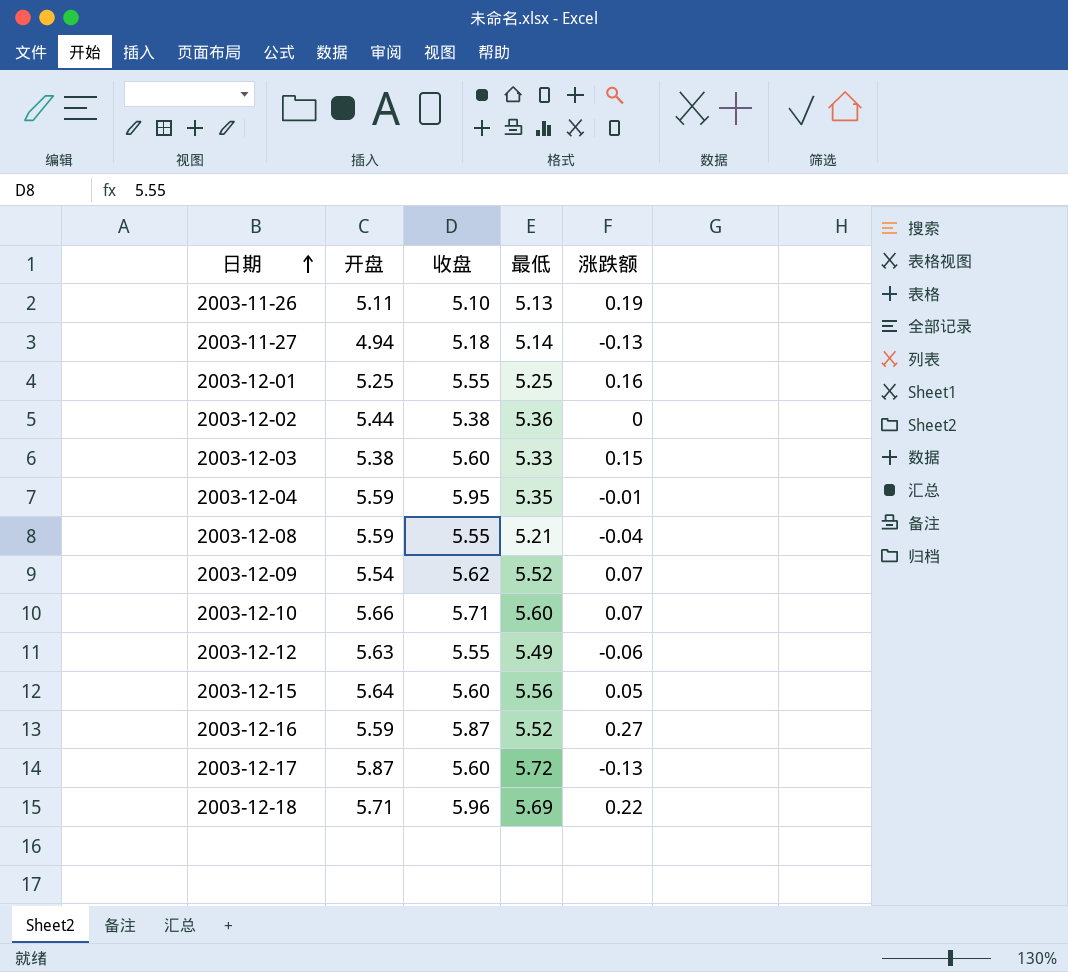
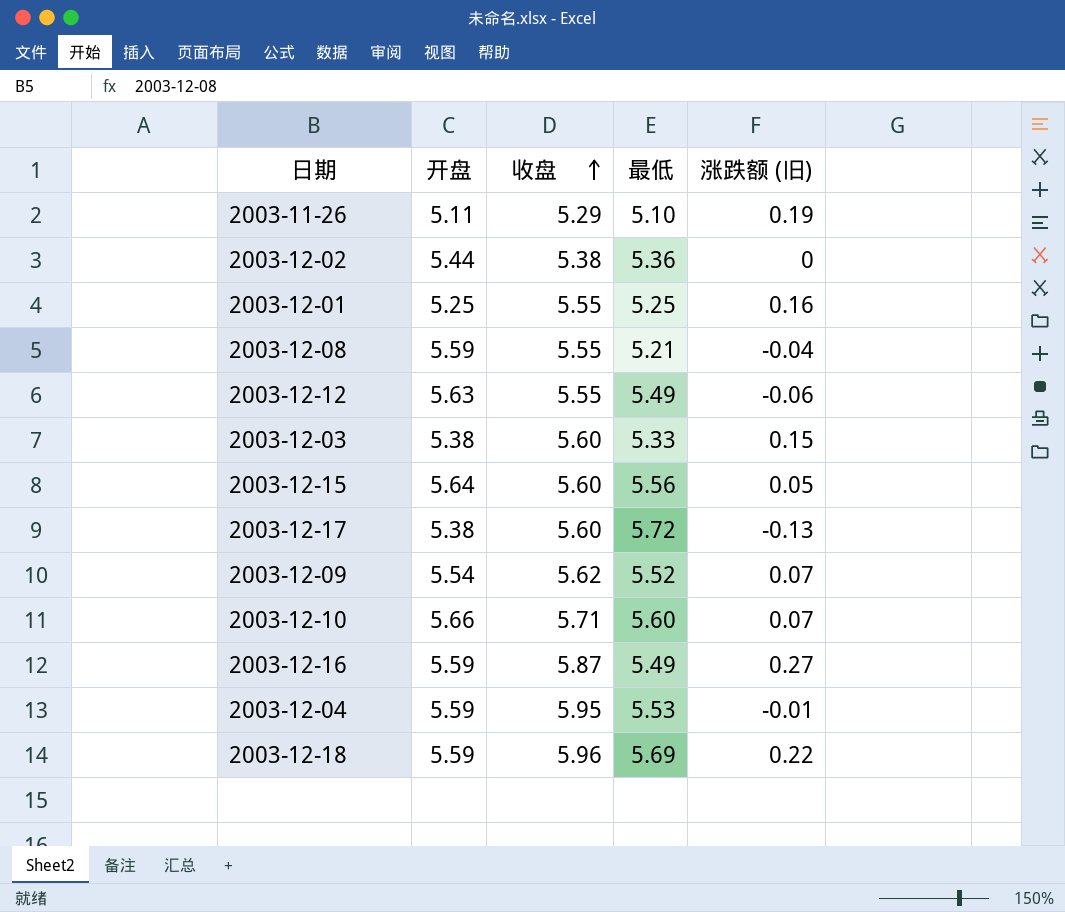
row order: 日期 ascending -> 收盘 ascending
column name: 涨跌额 -> 涨跌额 (旧)
row 2003-11-27: 4.94 | 5.18 | 5.14 | -0.13 -> none
2003-11-26 | 收盘: 5.10 -> 5.29
2003-11-26 | 最低: 5.13 -> 5.10
2003-12-17 | 开盘: 5.87 -> 5.38
2003-12-16 | 最低: 5.52 -> 5.49
2003-12-04 | 最低: 5.35 -> 5.53
2003-12-18 | 开盘: 5.71 -> 5.59

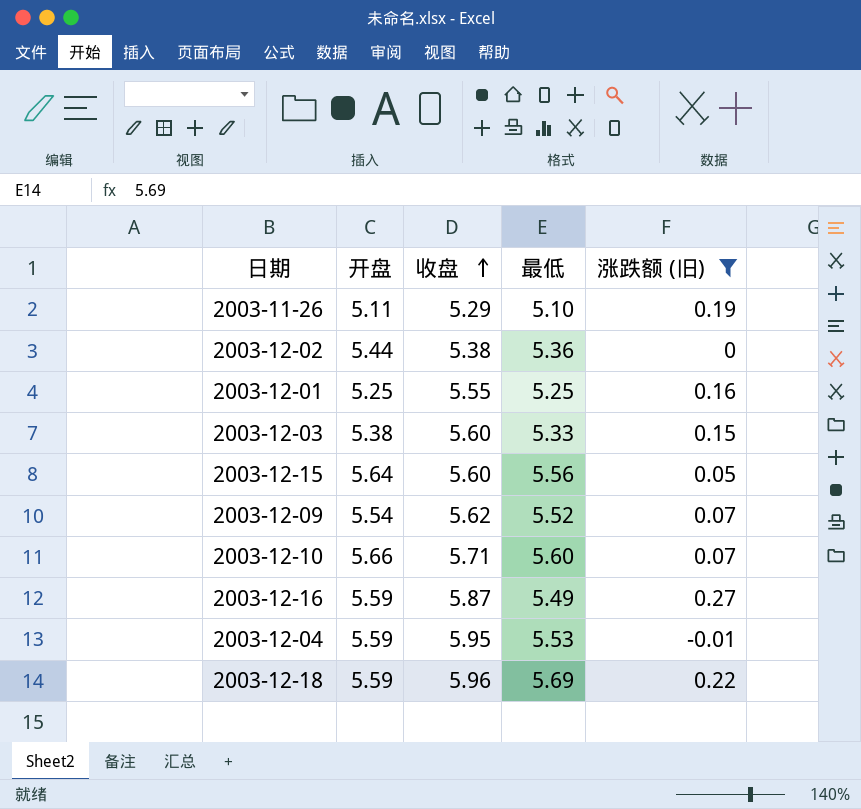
filter: none -> 涨跌额 (旧) >= -0.01

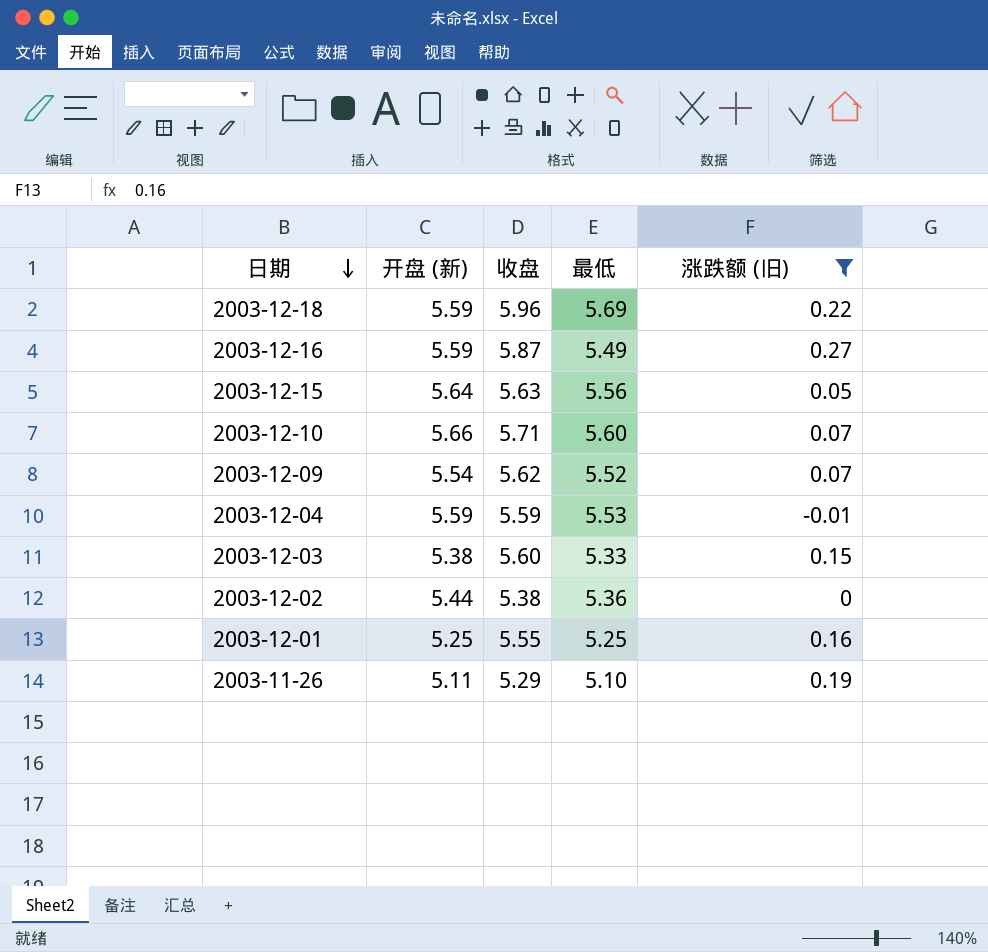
row order: 收盘 ascending -> 日期 descending
column name: 开盘 -> 开盘 (新)
2003-12-15 | 收盘: 5.60 -> 5.63
2003-12-04 | 收盘: 5.95 -> 5.59

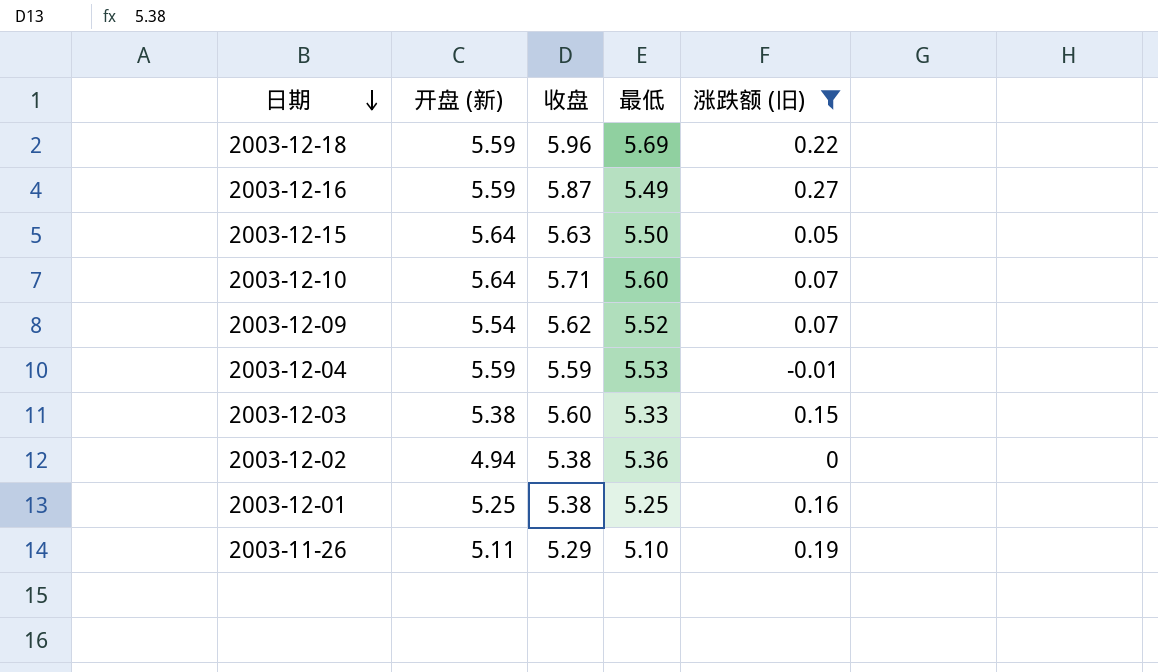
2003-12-15 | 最低: 5.56 -> 5.50
2003-12-10 | 开盘 (新): 5.66 -> 5.64
2003-12-02 | 开盘 (新): 5.44 -> 4.94
2003-12-01 | 收盘: 5.55 -> 5.38

